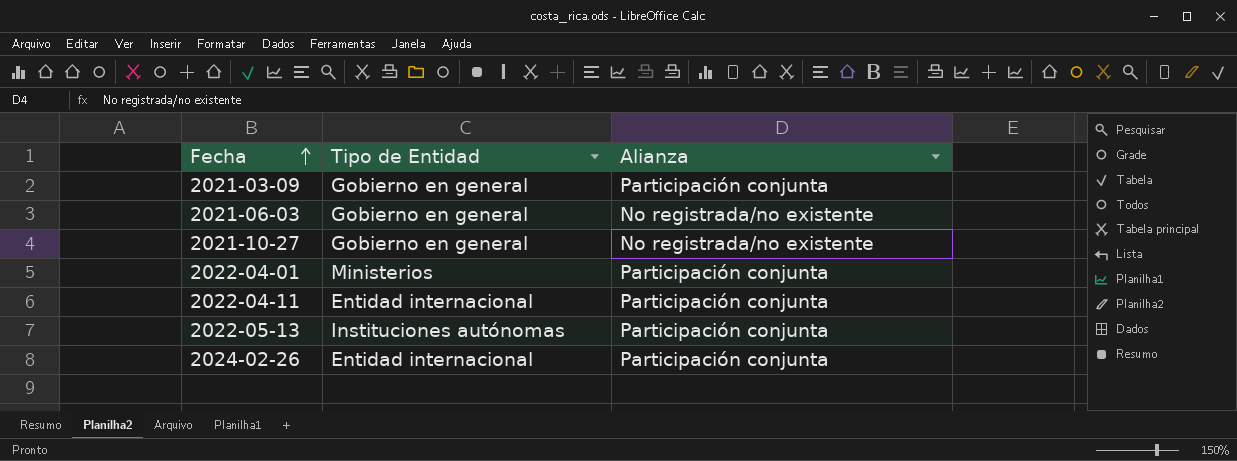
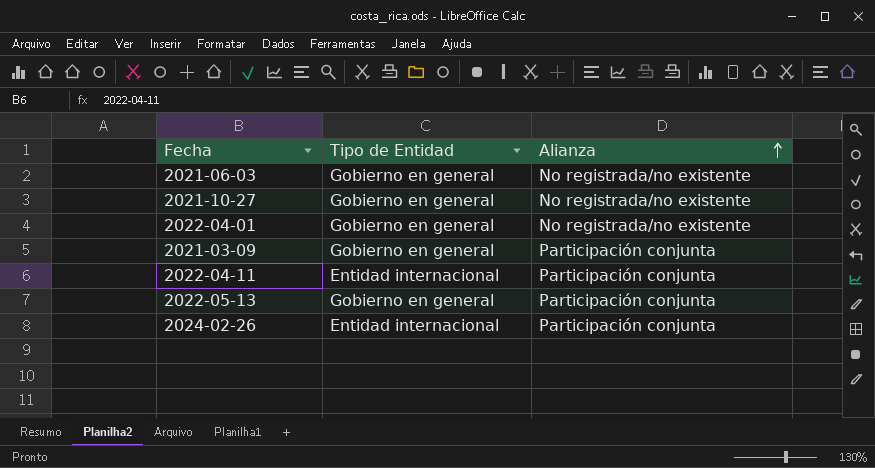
row order: Fecha ascending -> Alianza ascending
2022-04-01 | Tipo de Entidad: Ministerios -> Gobierno en general
2022-04-01 | Alianza: Participación conjunta -> No registrada/no existente
2022-05-13 | Tipo de Entidad: Instituciones autónomas -> Gobierno en general

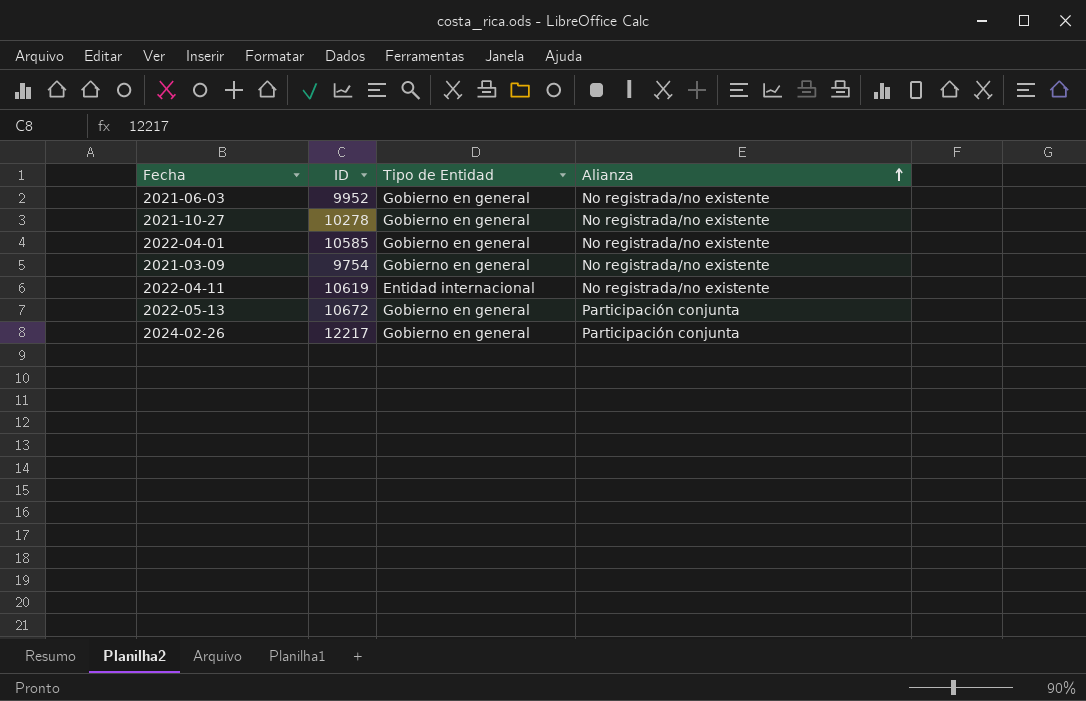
column ID | position: none -> 2
2021-03-09 | Alianza: Participación conjunta -> No registrada/no existente
2022-04-11 | Alianza: Participación conjunta -> No registrada/no existente
2024-02-26 | Tipo de Entidad: Entidad internacional -> Gobierno en general

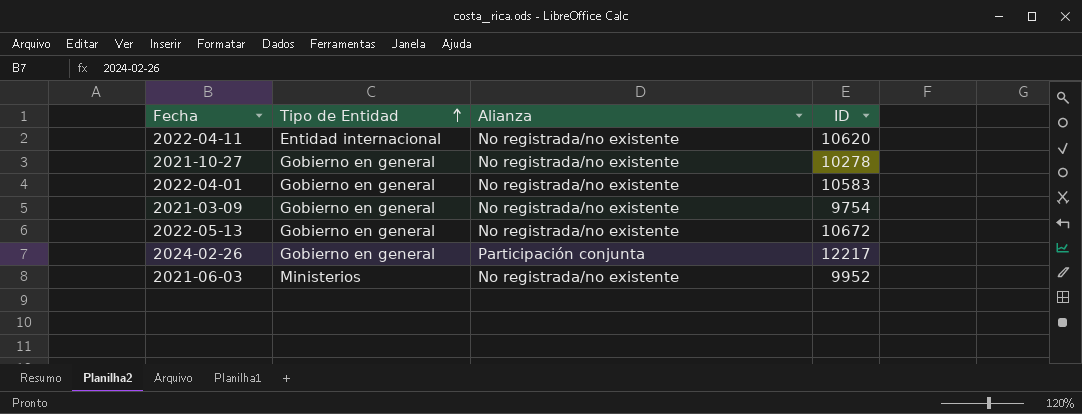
row order: Alianza ascending -> Tipo de Entidad ascending
column ID | position: 2 -> 4
2022-04-11 | ID: 10619 -> 10620
2022-04-01 | ID: 10585 -> 10583
2022-05-13 | Alianza: Participación conjunta -> No registrada/no existente
2021-06-03 | Tipo de Entidad: Gobierno en general -> Ministerios

